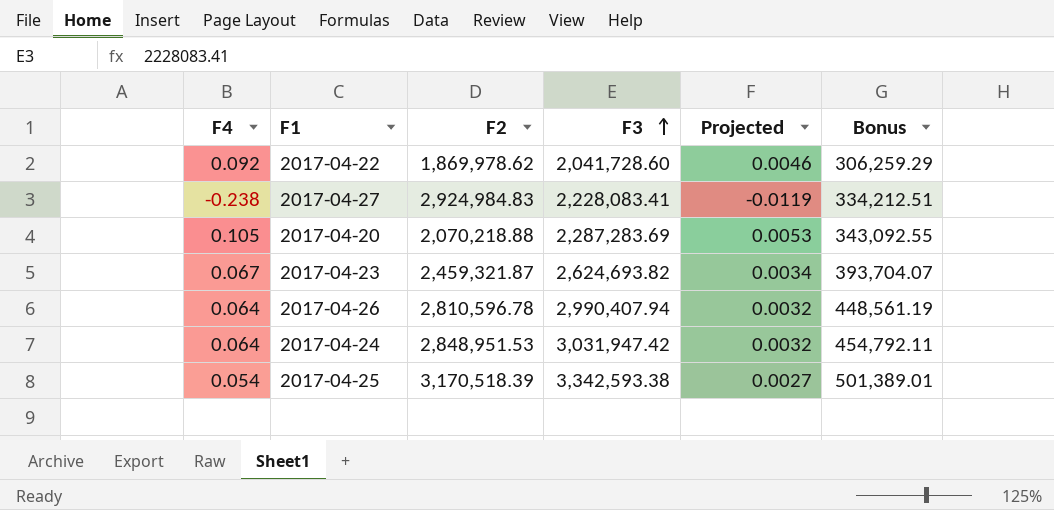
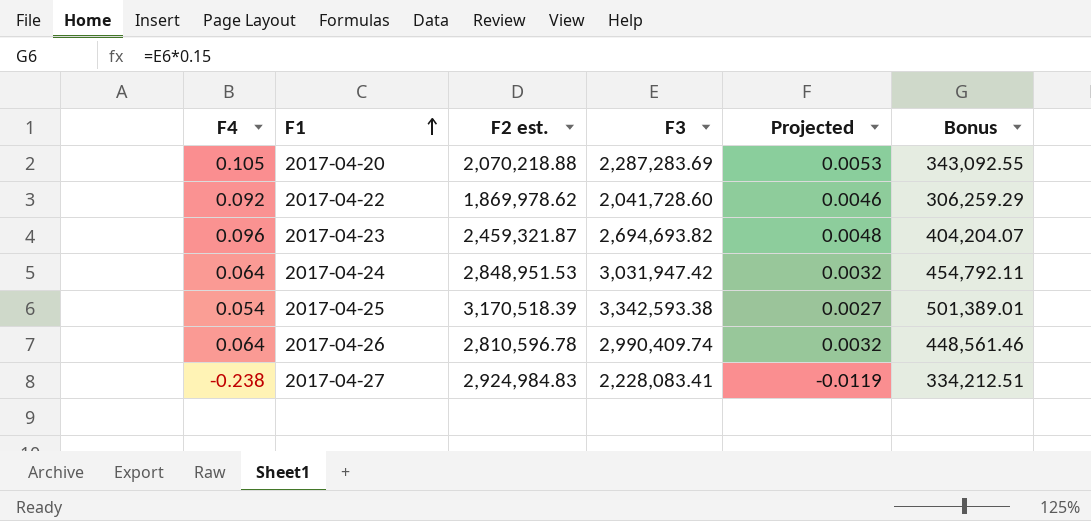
row order: F3 ascending -> F1 ascending
column name: F2 -> F2 est.
2017-04-23 | F4: 0.067 -> 0.096
2017-04-23 | F3: 2,624,693.82 -> 2,694,693.82
2017-04-23 | Projected: 0.0034 -> 0.0048
2017-04-23 | Bonus: 393,704.07 -> 404,204.07
2017-04-26 | F3: 2,990,407.94 -> 2,990,409.74
2017-04-26 | Bonus: 448,561.19 -> 448,561.46

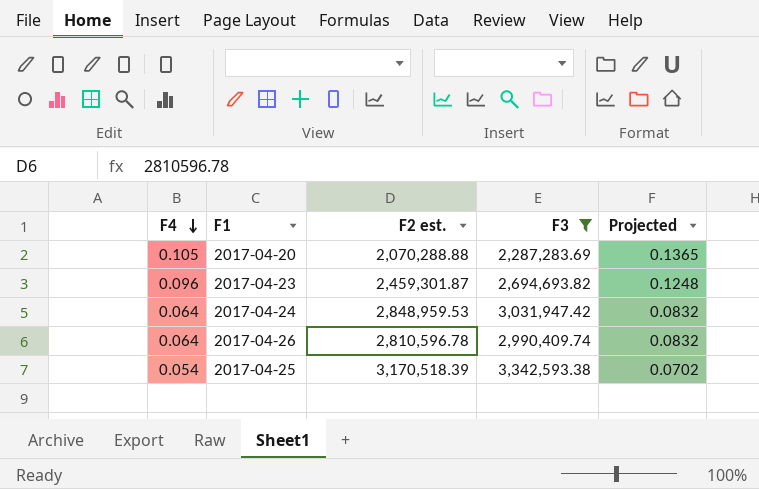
filter: none -> F3 >= 2,287,283.69
row order: F1 ascending -> F4 descending
column Bonus | formula: [F3] * 0.15 -> none
column Projected | formula: [F4] * 0.05 -> [F4] * 1.3
2017-04-20 | F2 est.: 2,070,218.88 -> 2,070,288.88
2017-04-23 | F2 est.: 2,459,321.87 -> 2,459,301.87
2017-04-24 | F2 est.: 2,848,951.53 -> 2,848,959.53

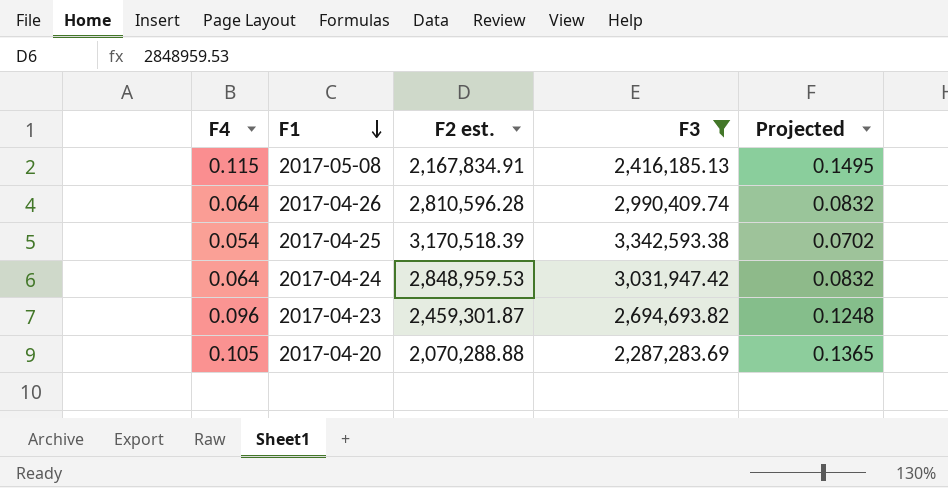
row order: F4 descending -> F1 descending
row 2017-05-08: none -> 0.115 | 2,167,834.91 | 2,416,185.13 | 0.1495
2017-04-26 | F2 est.: 2,810,596.78 -> 2,810,596.28

